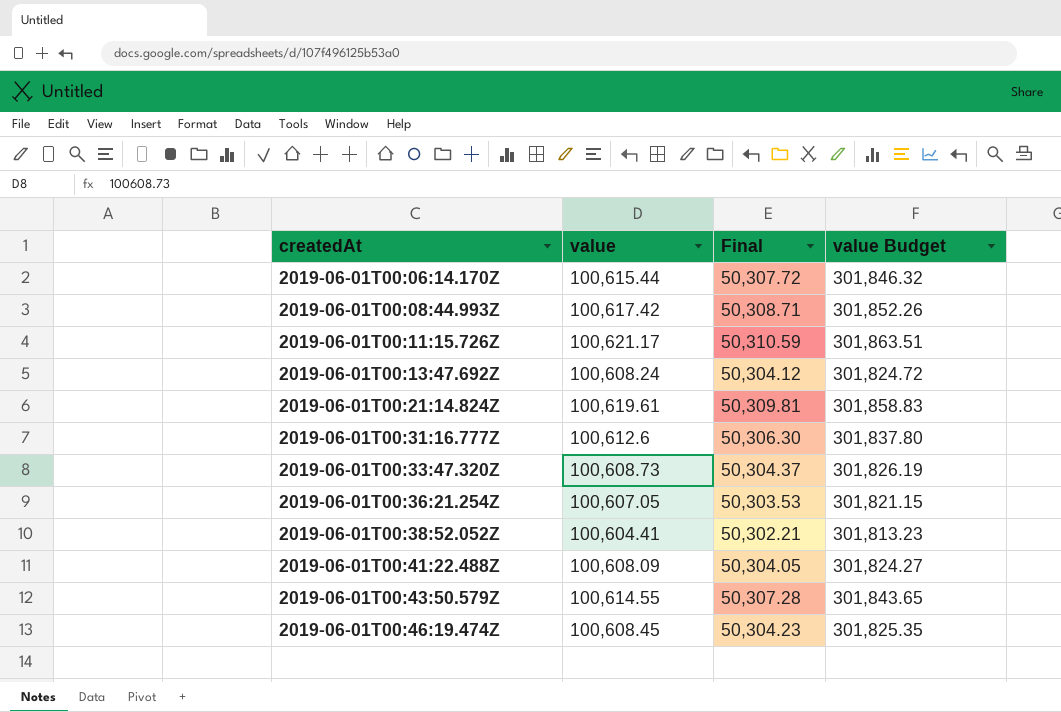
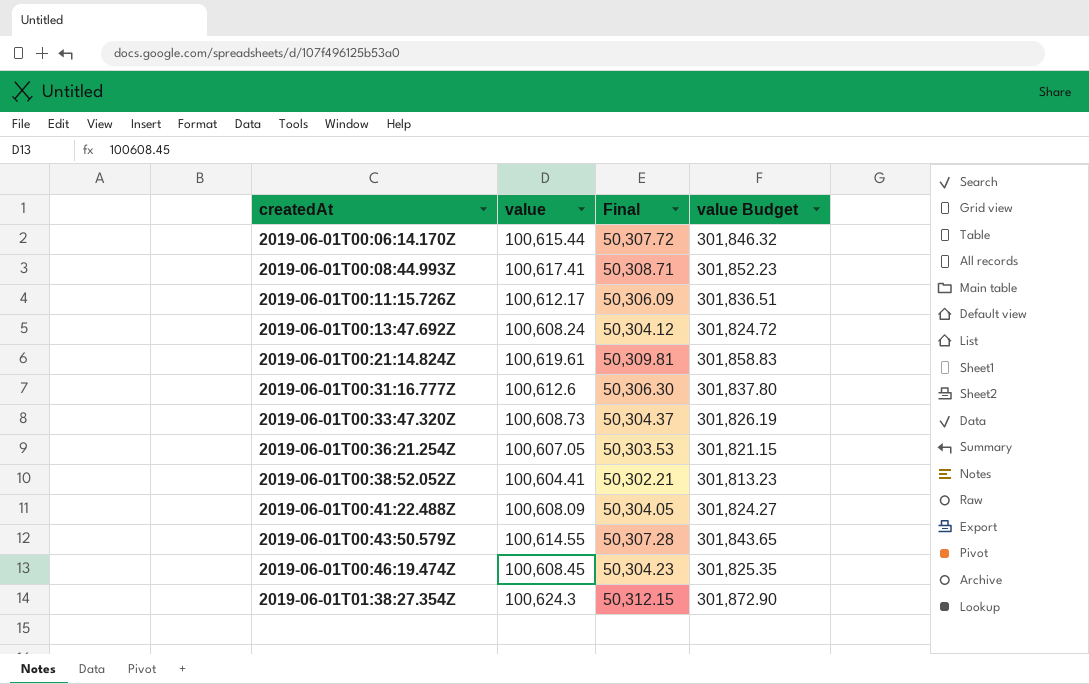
2019-06-01T00:08:44.993Z | value: 100,617.42 -> 100,617.41
2019-06-01T00:08:44.993Z | value Budget: 301,852.26 -> 301,852.23
2019-06-01T00:11:15.726Z | value: 100,621.17 -> 100,612.17
2019-06-01T00:11:15.726Z | Final: 50,310.59 -> 50,306.09
2019-06-01T00:11:15.726Z | value Budget: 301,863.51 -> 301,836.51
row 2019-06-01T01:38:27.354Z: none -> 100,624.3 | 50,312.15 | 301,872.90

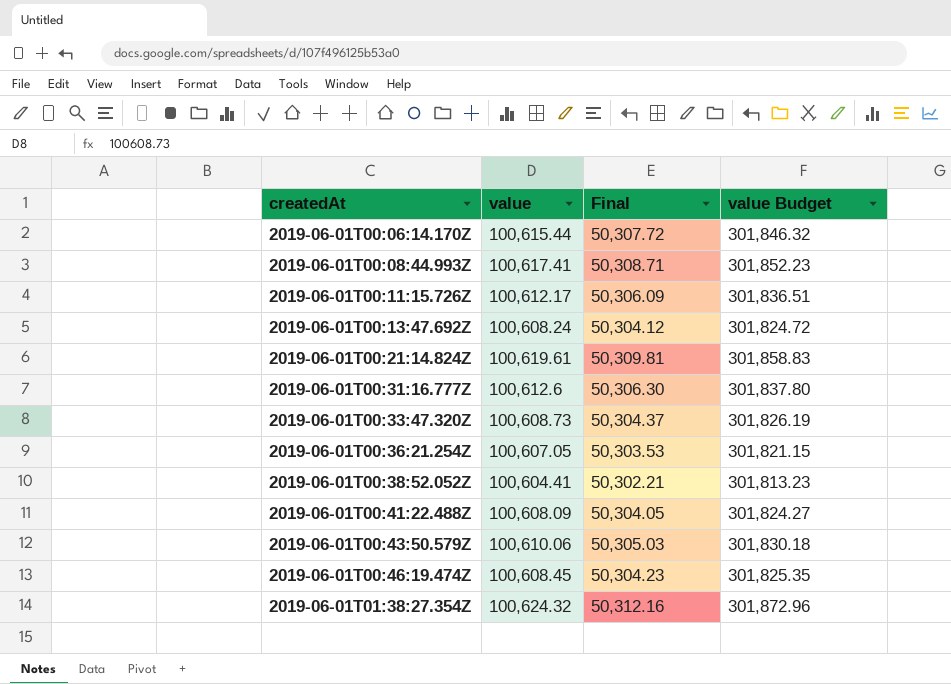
2019-06-01T00:43:50.579Z | value: 100,614.55 -> 100,610.06
2019-06-01T00:43:50.579Z | Final: 50,307.28 -> 50,305.03
2019-06-01T00:43:50.579Z | value Budget: 301,843.65 -> 301,830.18
2019-06-01T01:38:27.354Z | value: 100,624.3 -> 100,624.32
2019-06-01T01:38:27.354Z | Final: 50,312.15 -> 50,312.16
2019-06-01T01:38:27.354Z | value Budget: 301,872.90 -> 301,872.96

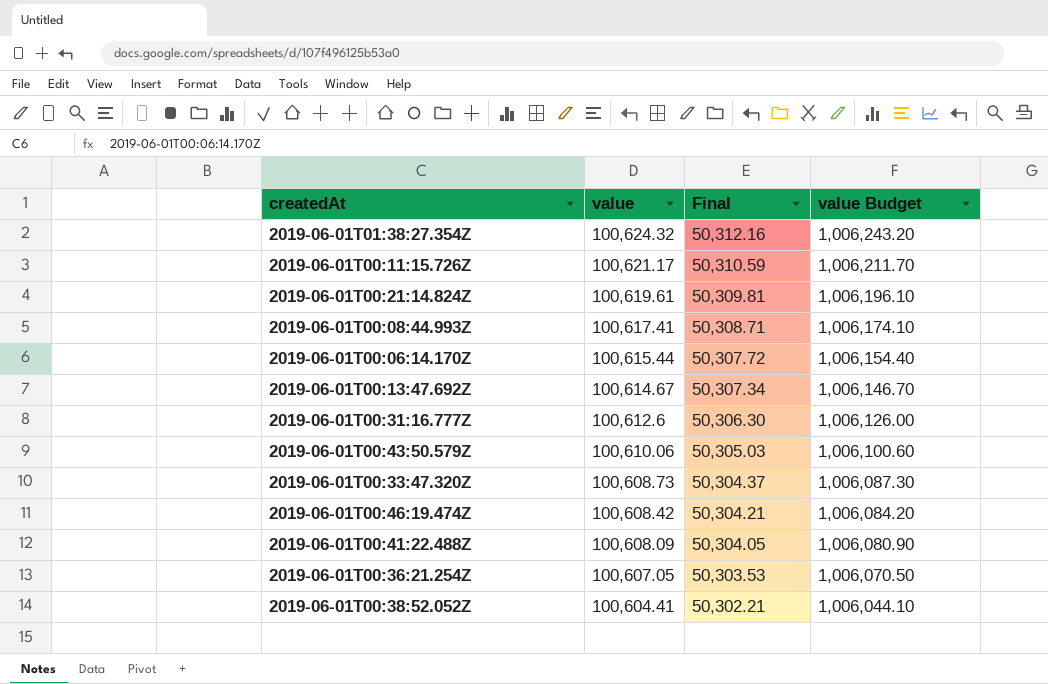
row order: createdAt ascending -> value descending
column value Budget | formula: [value] * 3 -> [value] * 10
2019-06-01T00:11:15.726Z | value: 100,612.17 -> 100,621.17
2019-06-01T00:11:15.726Z | Final: 50,306.09 -> 50,310.59
2019-06-01T00:13:47.692Z | value: 100,608.24 -> 100,614.67
2019-06-01T00:13:47.692Z | Final: 50,304.12 -> 50,307.34
2019-06-01T00:46:19.474Z | value: 100,608.45 -> 100,608.42
2019-06-01T00:46:19.474Z | Final: 50,304.23 -> 50,304.21

